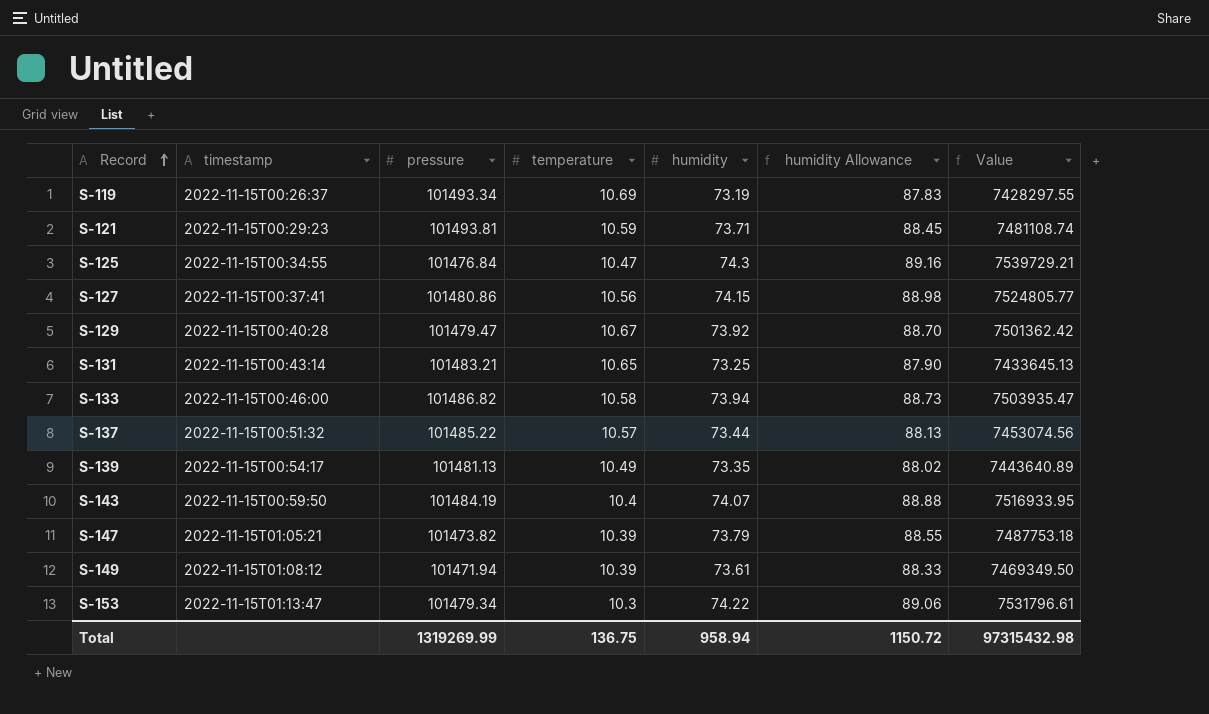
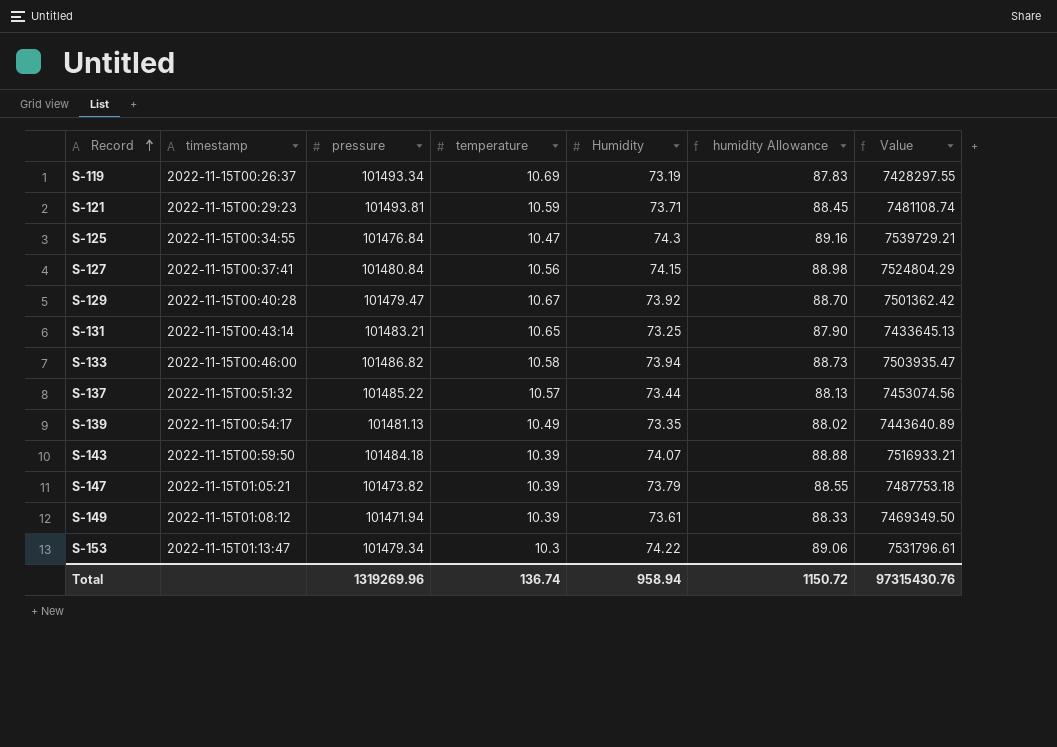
column name: humidity -> Humidity
S-127 | pressure: 101480.86 -> 101480.84
S-127 | Value: 7524805.77 -> 7524804.29
S-143 | pressure: 101484.19 -> 101484.18
S-143 | temperature: 10.4 -> 10.39
S-143 | Value: 7516933.95 -> 7516933.21
Total | pressure: 1319269.99 -> 1319269.96
Total | temperature: 136.75 -> 136.74
Total | Value: 97315432.98 -> 97315430.76

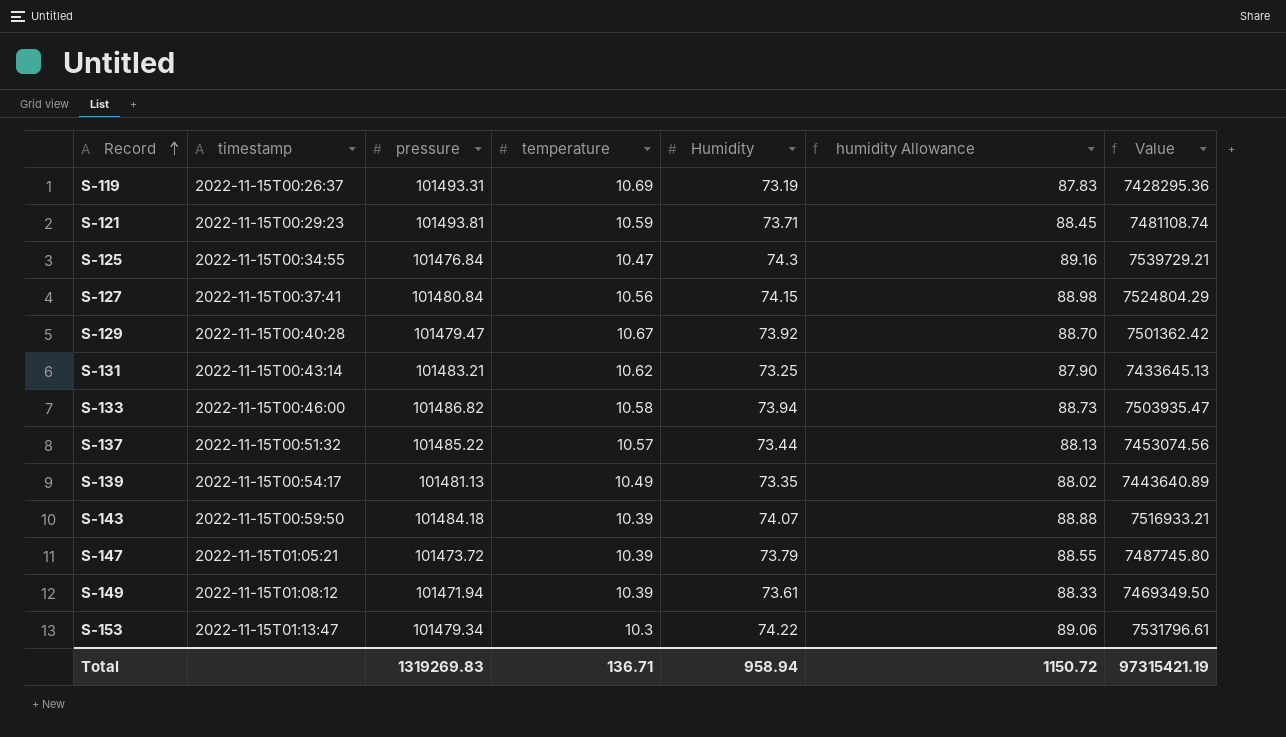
S-119 | pressure: 101493.34 -> 101493.31
S-119 | Value: 7428297.55 -> 7428295.36
S-131 | temperature: 10.65 -> 10.62
S-147 | pressure: 101473.82 -> 101473.72
S-147 | Value: 7487753.18 -> 7487745.80
Total | pressure: 1319269.96 -> 1319269.83
Total | temperature: 136.74 -> 136.71
Total | Value: 97315430.76 -> 97315421.19

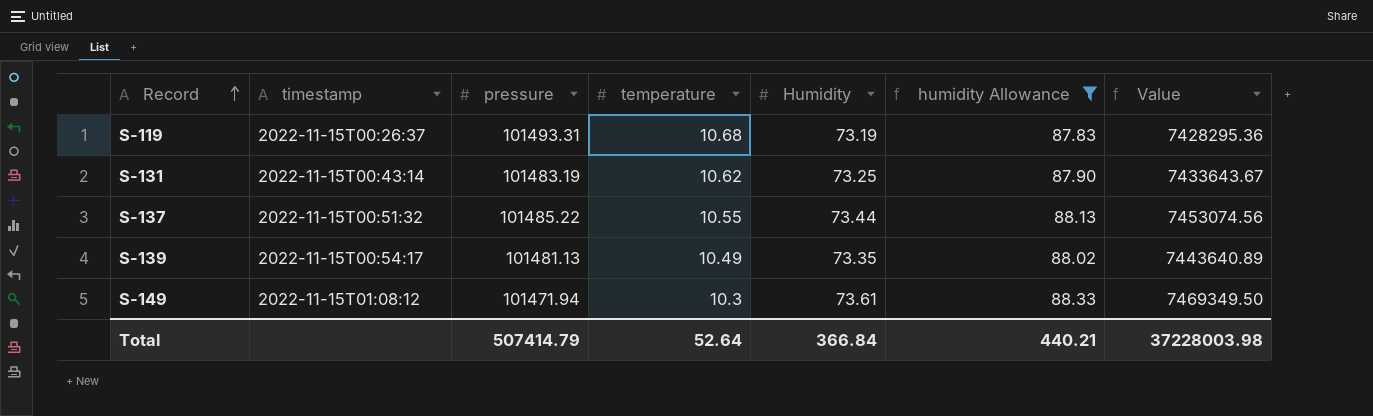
filter: none -> humidity Allowance <= 88.33
S-119 | temperature: 10.69 -> 10.68
S-131 | pressure: 101483.21 -> 101483.19
S-131 | Value: 7433645.13 -> 7433643.67
S-137 | temperature: 10.57 -> 10.55
S-149 | temperature: 10.39 -> 10.3
Total | pressure: 1319269.83 -> 507414.79
Total | temperature: 136.71 -> 52.64
Total | Humidity: 958.94 -> 366.84
Total | humidity Allowance: 1150.72 -> 440.21
Total | Value: 97315421.19 -> 37228003.98

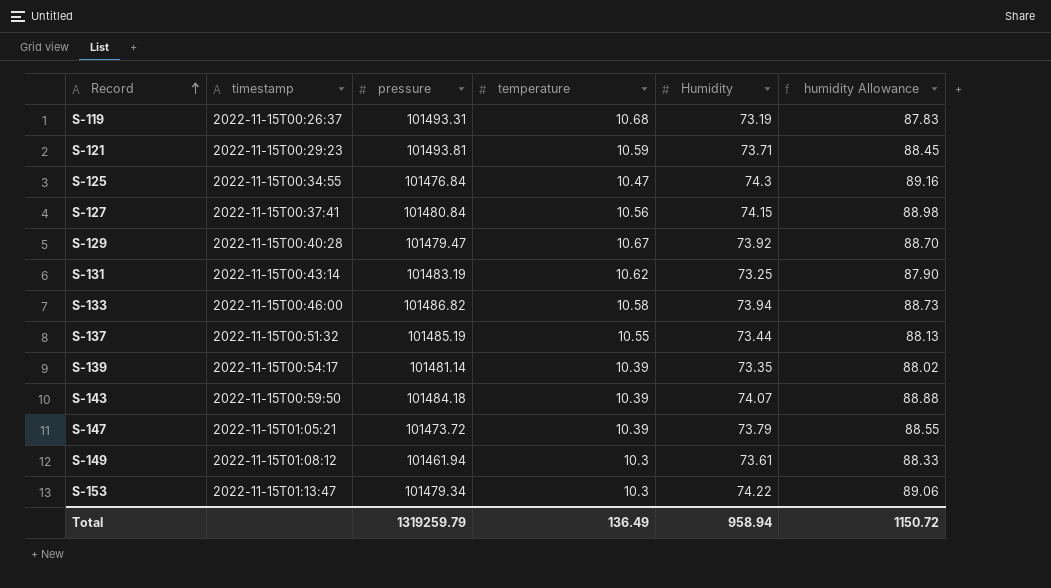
filter: humidity Allowance <= 88.33 -> none
column Value | formula: [pressure] * [Humidity] -> none
S-137 | pressure: 101485.22 -> 101485.19
S-139 | pressure: 101481.13 -> 101481.14
S-139 | temperature: 10.49 -> 10.39
S-149 | pressure: 101471.94 -> 101461.94
Total | pressure: 507414.79 -> 1319259.79
Total | temperature: 52.64 -> 136.49
Total | Humidity: 366.84 -> 958.94
Total | humidity Allowance: 440.21 -> 1150.72

